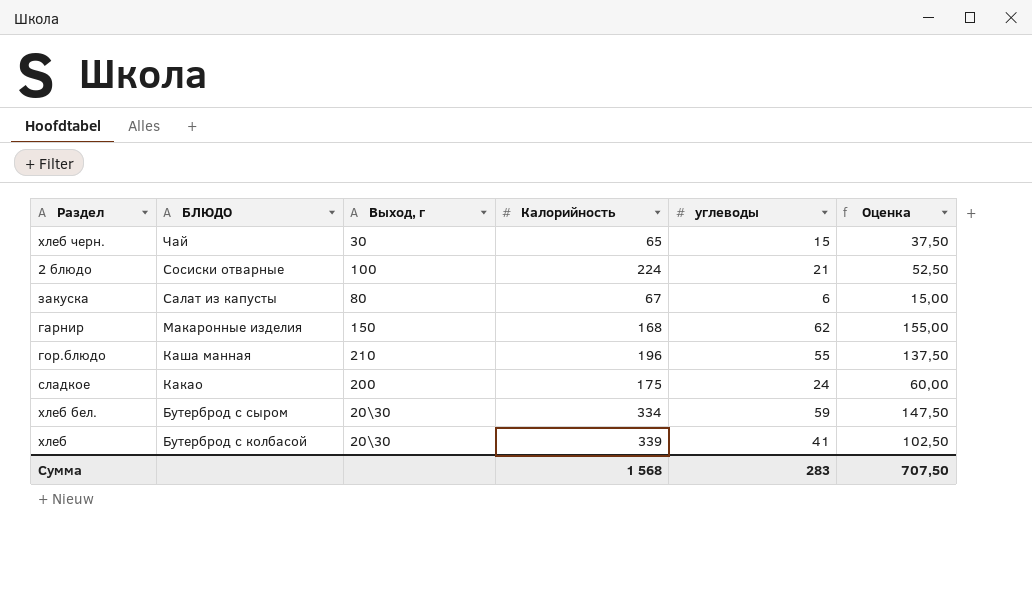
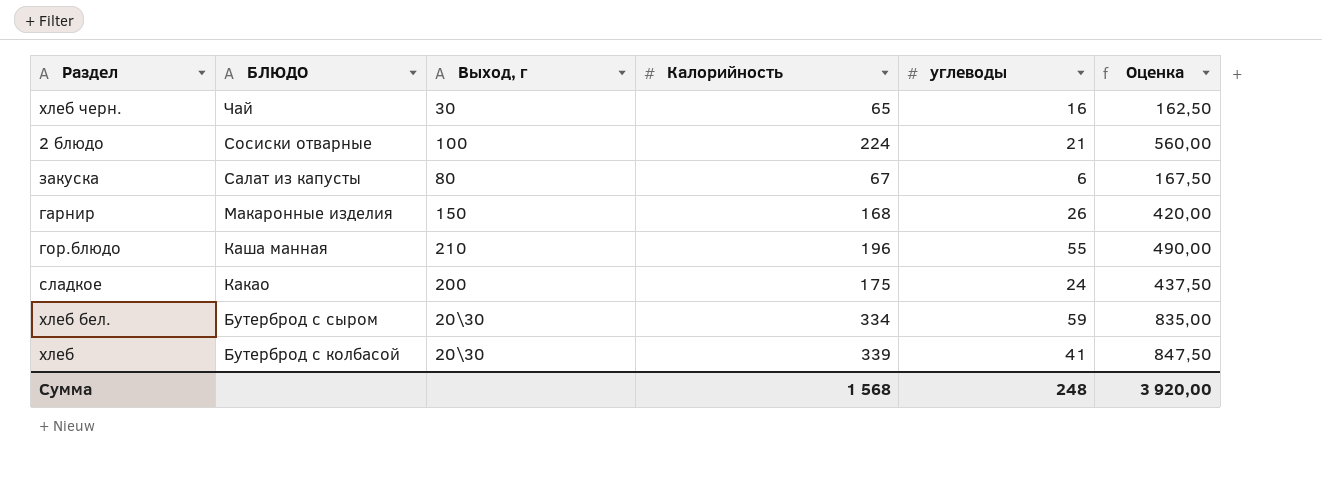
column Оценка | formula: [углеводы] * 2,5 -> [Калорийность] * 2,5
хлеб черн. | углеводы: 15 -> 16
гарнир | углеводы: 62 -> 26
Сумма | углеводы: 283 -> 248
Сумма | Оценка: 707,50 -> 3 920,00

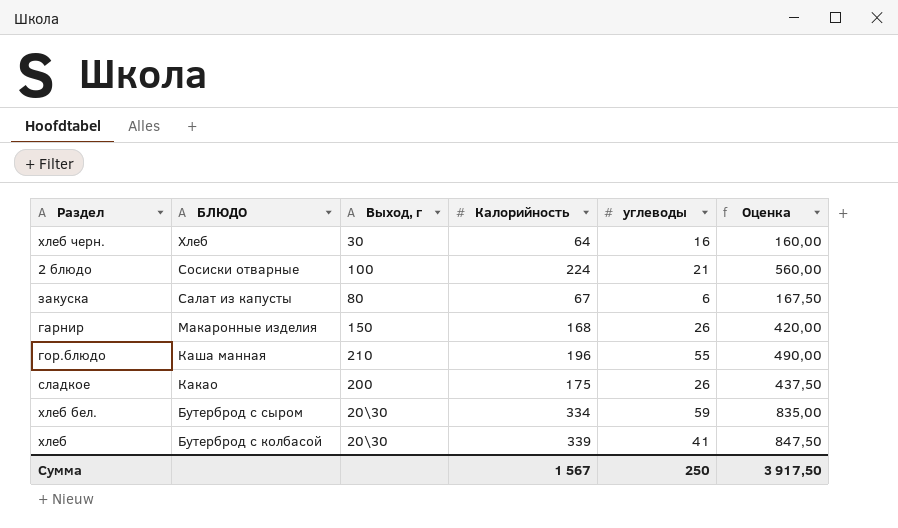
хлеб черн. | БЛЮДО: Чай -> Хлеб
хлеб черн. | Калорийность: 65 -> 64
хлеб черн. | Оценка: 162,50 -> 160,00
сладкое | углеводы: 24 -> 26
Сумма | Калорийность: 1 568 -> 1 567
Сумма | углеводы: 248 -> 250
Сумма | Оценка: 3 920,00 -> 3 917,50

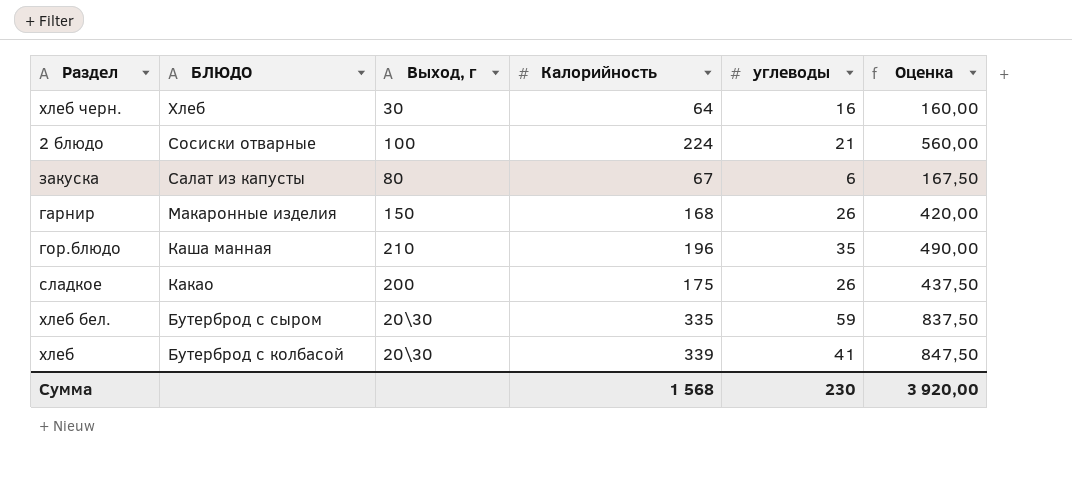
гор.блюдо | углеводы: 55 -> 35
хлеб бел. | Калорийность: 334 -> 335
хлеб бел. | Оценка: 835,00 -> 837,50
Сумма | Калорийность: 1 567 -> 1 568
Сумма | углеводы: 250 -> 230
Сумма | Оценка: 3 917,50 -> 3 920,00

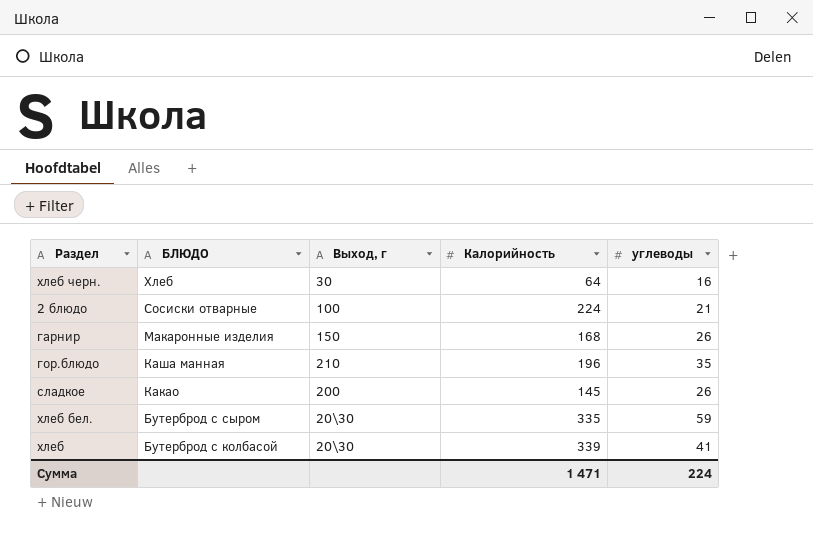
column Оценка | formula: [Калорийность] * 2,5 -> none
row закуска: Салат из капусты | 80 | 67 | 6 | 167,50 -> none
сладкое | Калорийность: 175 -> 145
Сумма | Калорийность: 1 568 -> 1 471
Сумма | углеводы: 230 -> 224

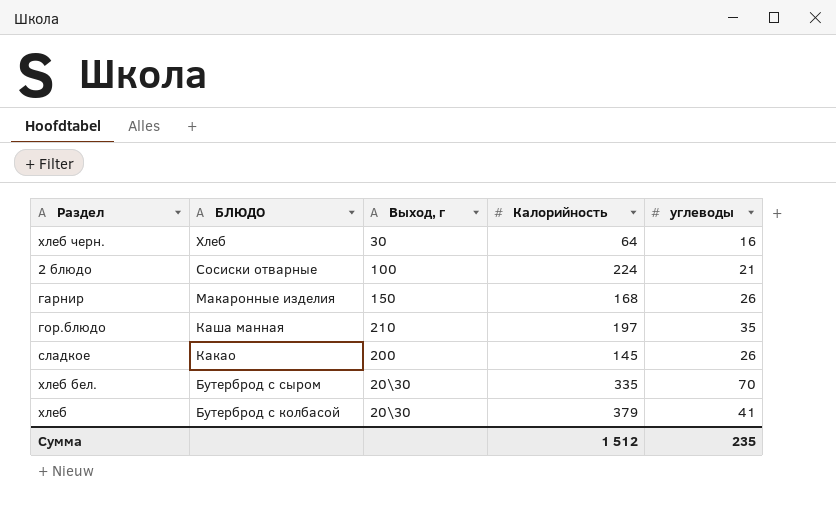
гор.блюдо | Калорийность: 196 -> 197
хлеб бел. | углеводы: 59 -> 70
хлеб | Калорийность: 339 -> 379
Сумма | Калорийность: 1 471 -> 1 512
Сумма | углеводы: 224 -> 235

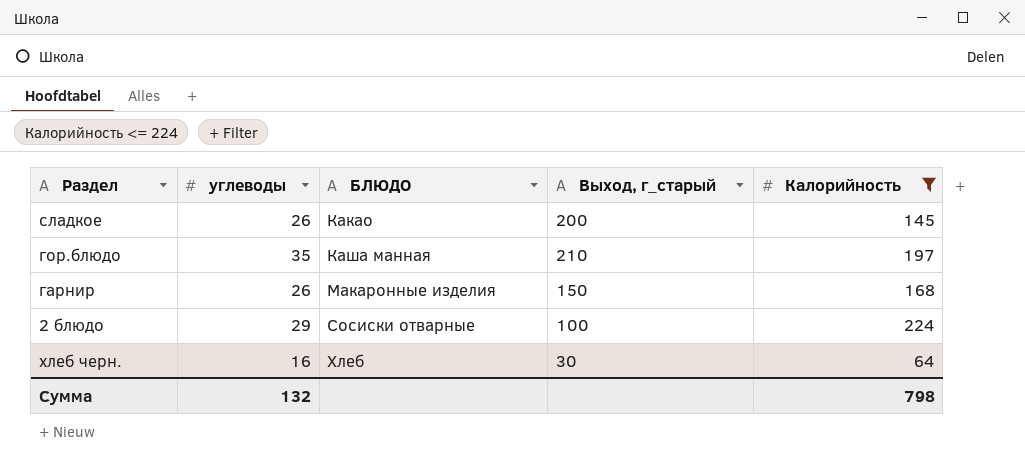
filter: none -> Калорийность <= 224
row order: БЛЮДО descending -> БЛЮДО ascending
column углеводы | position: 5 -> 2
column name: Выход, г -> Выход, г_старый
2 блюдо | углеводы: 21 -> 29
Сумма | углеводы: 235 -> 132
Сумма | Калорийность: 1 512 -> 798

